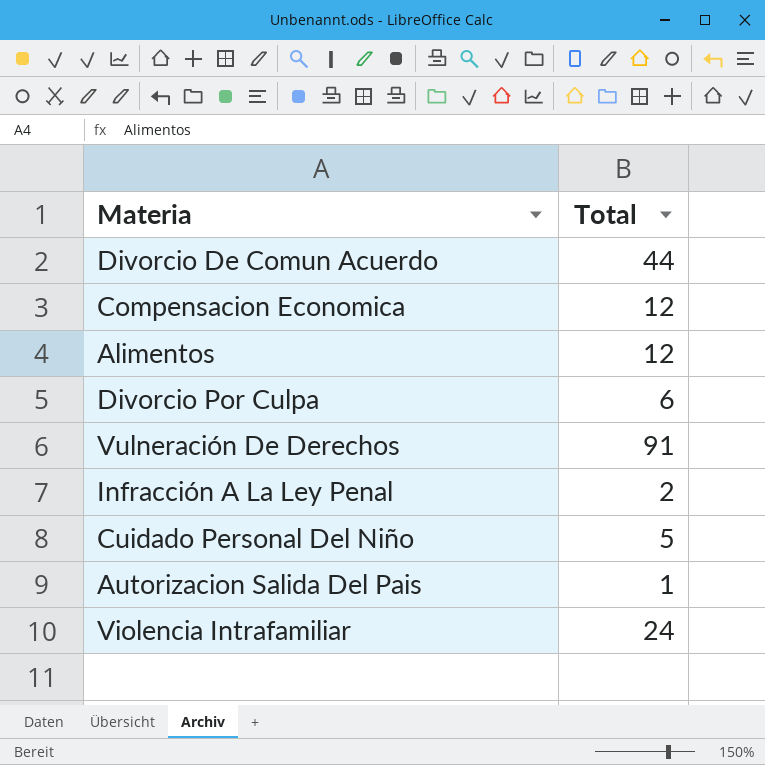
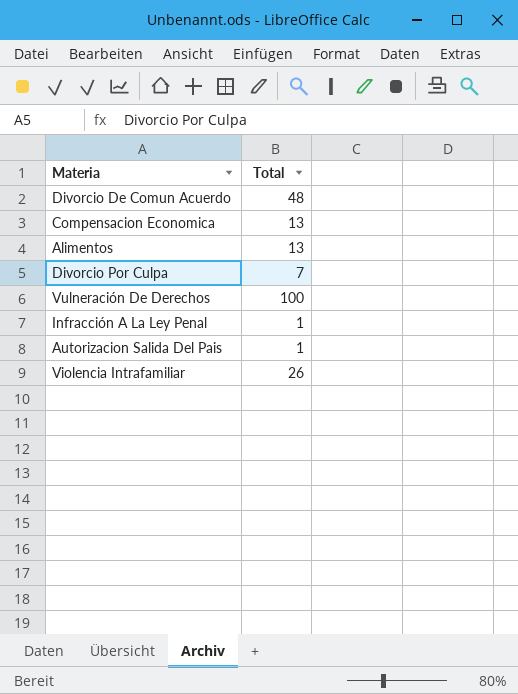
row Cuidado Personal Del Niño: 5 -> none
Divorcio De Comun Acuerdo | Total: 44 -> 48
Compensacion Economica | Total: 12 -> 13
Alimentos | Total: 12 -> 13
Divorcio Por Culpa | Total: 6 -> 7
Vulneración De Derechos | Total: 91 -> 100
Infracción A La Ley Penal | Total: 2 -> 1
Violencia Intrafamiliar | Total: 24 -> 26

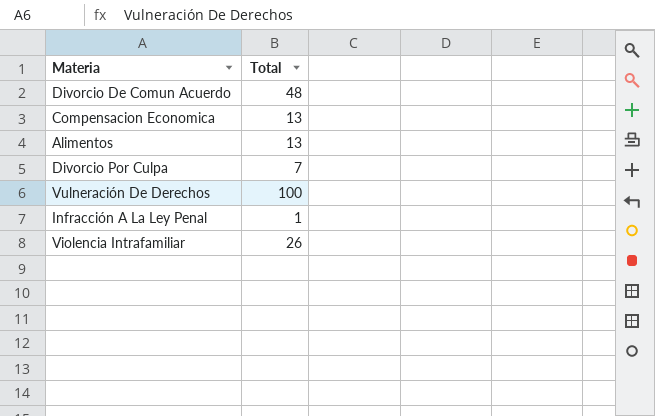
row Autorizacion Salida Del Pais: 1 -> none

